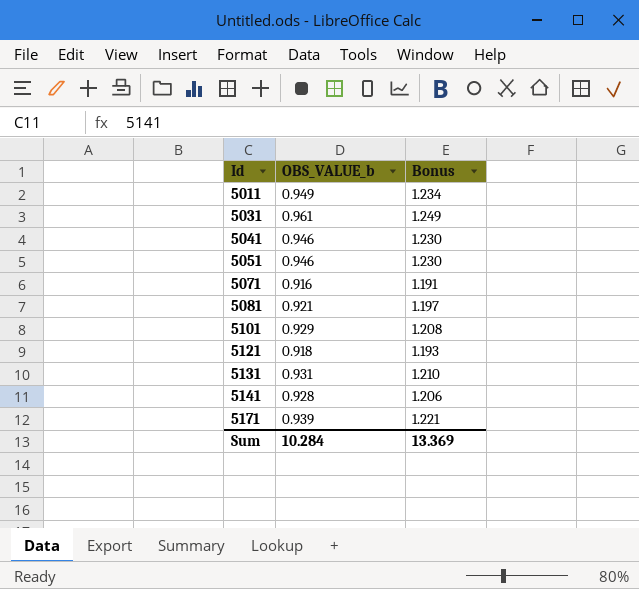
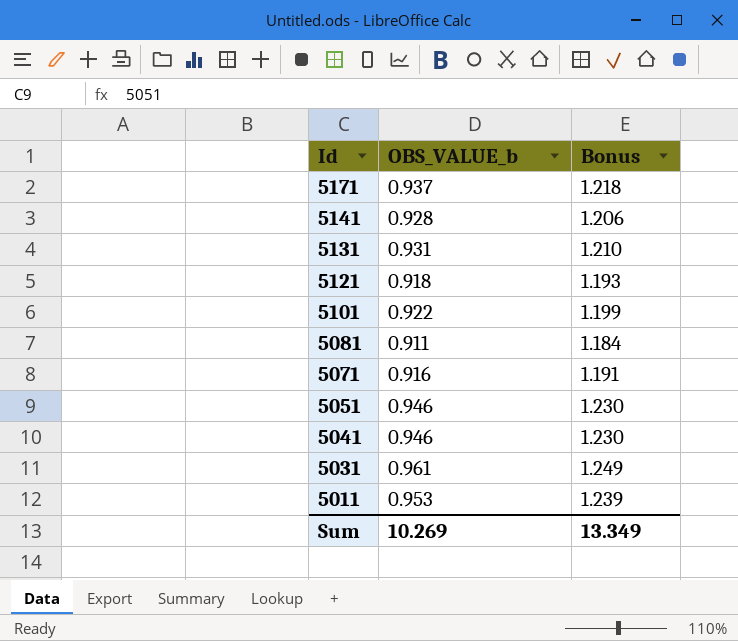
row order: Id ascending -> Id descending
5171 | OBS_VALUE_b: 0.939 -> 0.937
5171 | Bonus: 1.221 -> 1.218
5101 | OBS_VALUE_b: 0.929 -> 0.922
5101 | Bonus: 1.208 -> 1.199
5081 | OBS_VALUE_b: 0.921 -> 0.911
5081 | Bonus: 1.197 -> 1.184
5011 | OBS_VALUE_b: 0.949 -> 0.953
5011 | Bonus: 1.234 -> 1.239
Sum | OBS_VALUE_b: 10.284 -> 10.269
Sum | Bonus: 13.369 -> 13.349

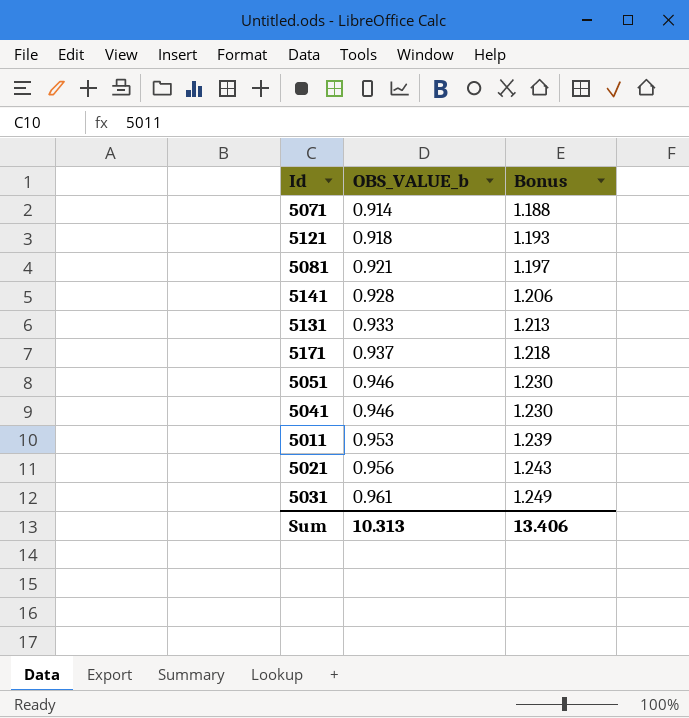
row order: Id descending -> OBS_VALUE_b ascending
row 5101: 0.922 | 1.199 -> none
5071 | OBS_VALUE_b: 0.916 -> 0.914
5071 | Bonus: 1.191 -> 1.188
5081 | OBS_VALUE_b: 0.911 -> 0.921
5081 | Bonus: 1.184 -> 1.197
5131 | OBS_VALUE_b: 0.931 -> 0.933
5131 | Bonus: 1.210 -> 1.213
row 5021: none -> 0.956 | 1.243
Sum | OBS_VALUE_b: 10.269 -> 10.313
Sum | Bonus: 13.349 -> 13.406

